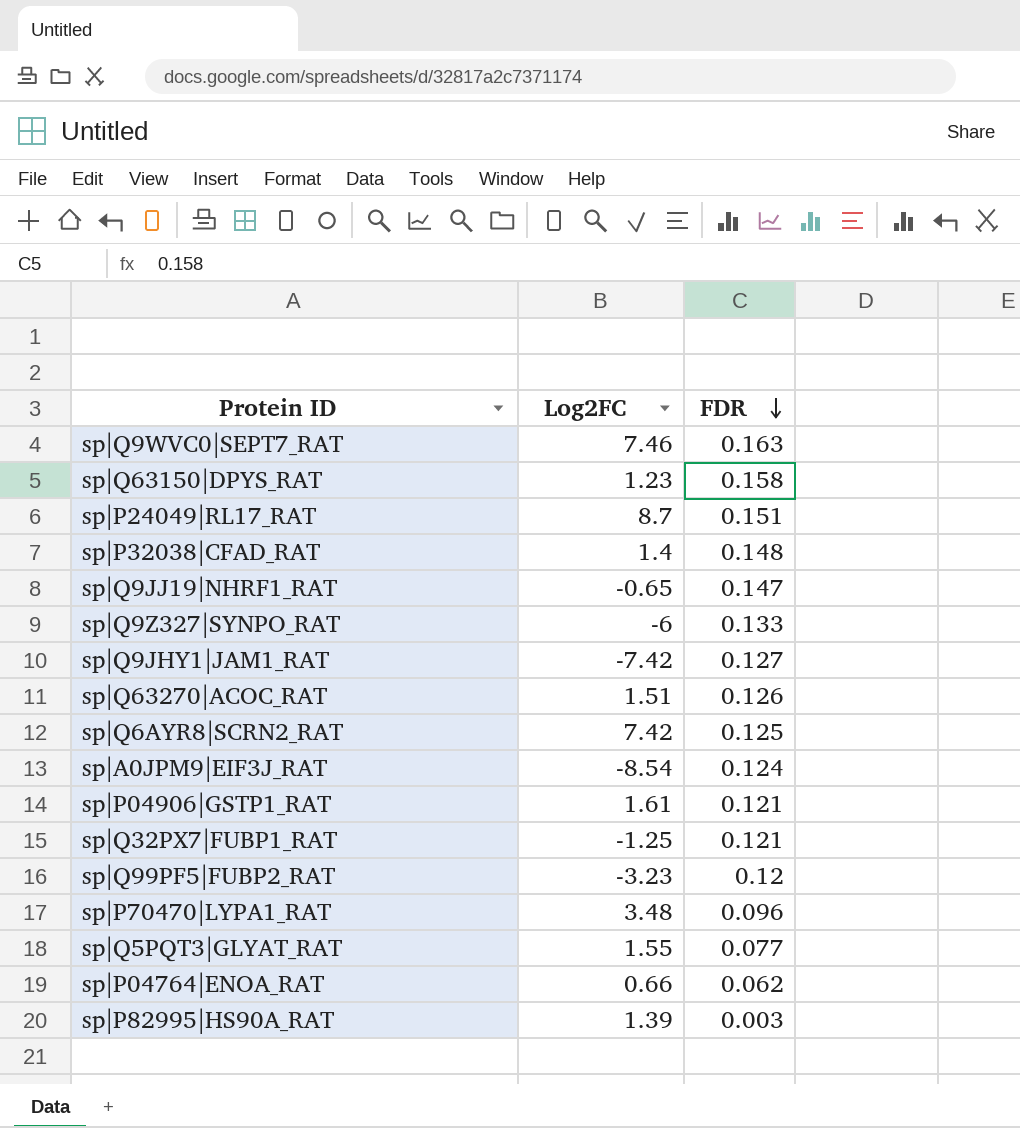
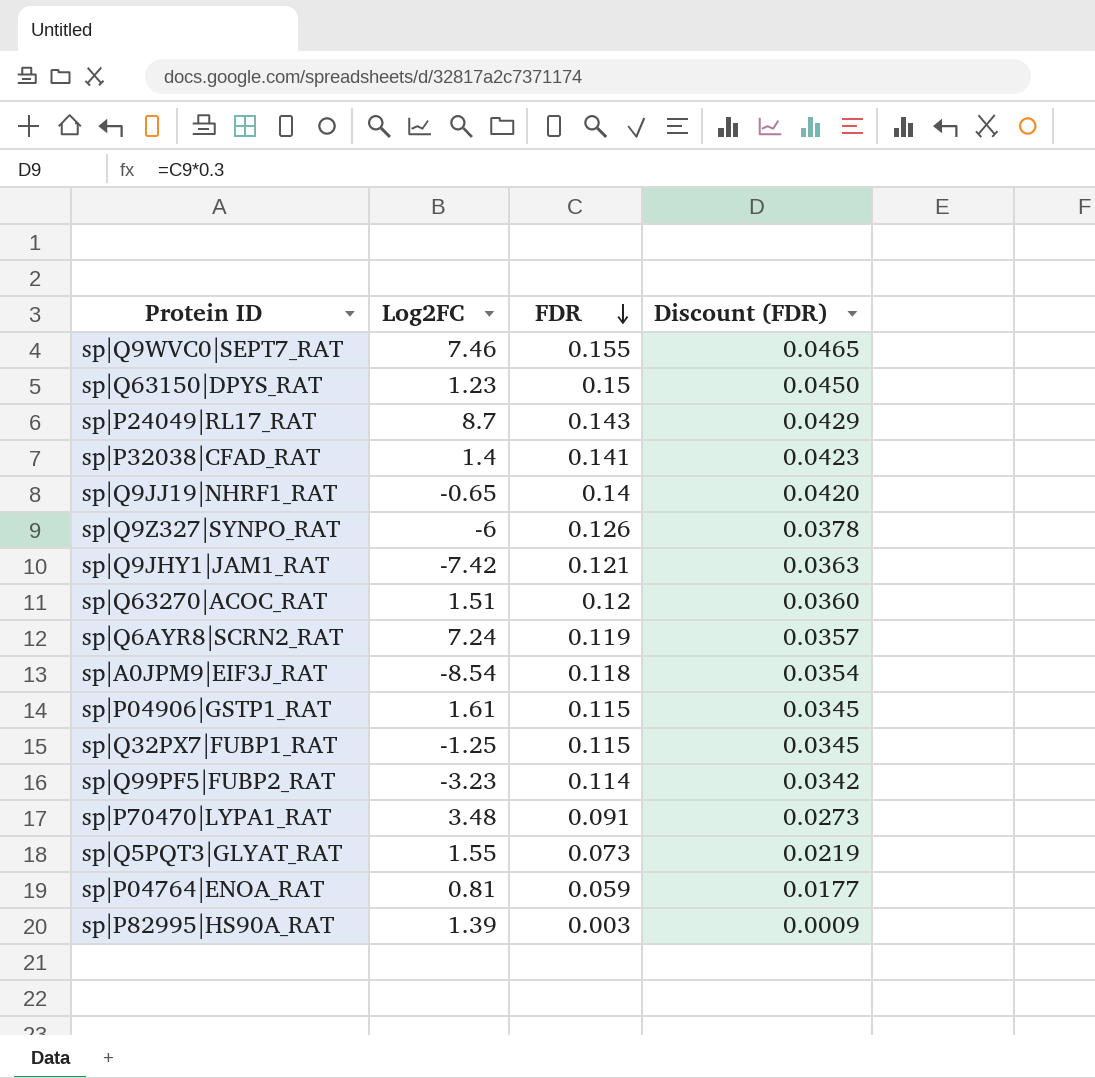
column Discount (FDR) | formula: none -> [FDR] * 0.3
sp|Q9WVC0|SEPT7_RAT | FDR: 0.163 -> 0.155
sp|Q63150|DPYS_RAT | FDR: 0.158 -> 0.15
sp|P24049|RL17_RAT | FDR: 0.151 -> 0.143
sp|P32038|CFAD_RAT | FDR: 0.148 -> 0.141
sp|Q9JJ19|NHRF1_RAT | FDR: 0.147 -> 0.14
sp|Q9Z327|SYNPO_RAT | FDR: 0.133 -> 0.126
sp|Q9JHY1|JAM1_RAT | FDR: 0.127 -> 0.121
sp|Q63270|ACOC_RAT | FDR: 0.126 -> 0.12
sp|Q6AYR8|SCRN2_RAT | Log2FC: 7.42 -> 7.24
sp|Q6AYR8|SCRN2_RAT | FDR: 0.125 -> 0.119
sp|A0JPM9|EIF3J_RAT | FDR: 0.124 -> 0.118
sp|P04906|GSTP1_RAT | FDR: 0.121 -> 0.115
sp|Q32PX7|FUBP1_RAT | FDR: 0.121 -> 0.115
sp|Q99PF5|FUBP2_RAT | FDR: 0.12 -> 0.114
sp|P70470|LYPA1_RAT | FDR: 0.096 -> 0.091
sp|Q5PQT3|GLYAT_RAT | FDR: 0.077 -> 0.073
sp|P04764|ENOA_RAT | Log2FC: 0.66 -> 0.81
sp|P04764|ENOA_RAT | FDR: 0.062 -> 0.059

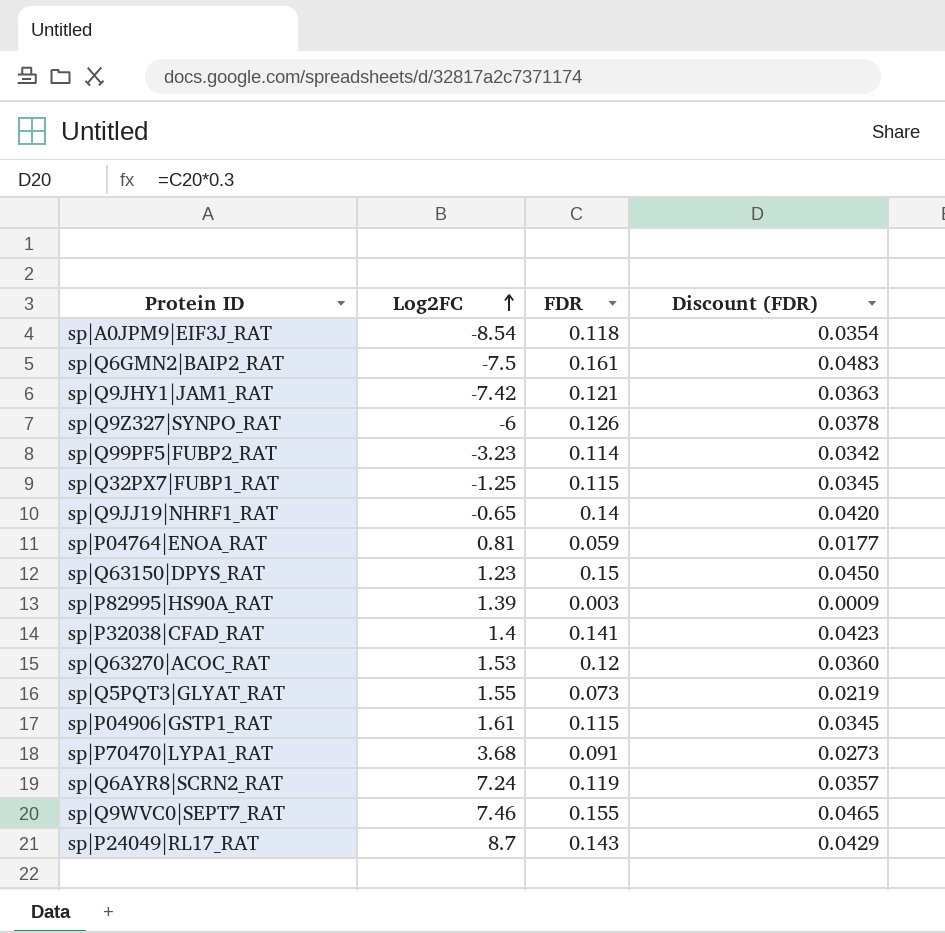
row order: FDR descending -> Log2FC ascending
row sp|Q6GMN2|BAIP2_RAT: none -> -7.5 | 0.161 | 0.0483
sp|Q63270|ACOC_RAT | Log2FC: 1.51 -> 1.53
sp|P70470|LYPA1_RAT | Log2FC: 3.48 -> 3.68

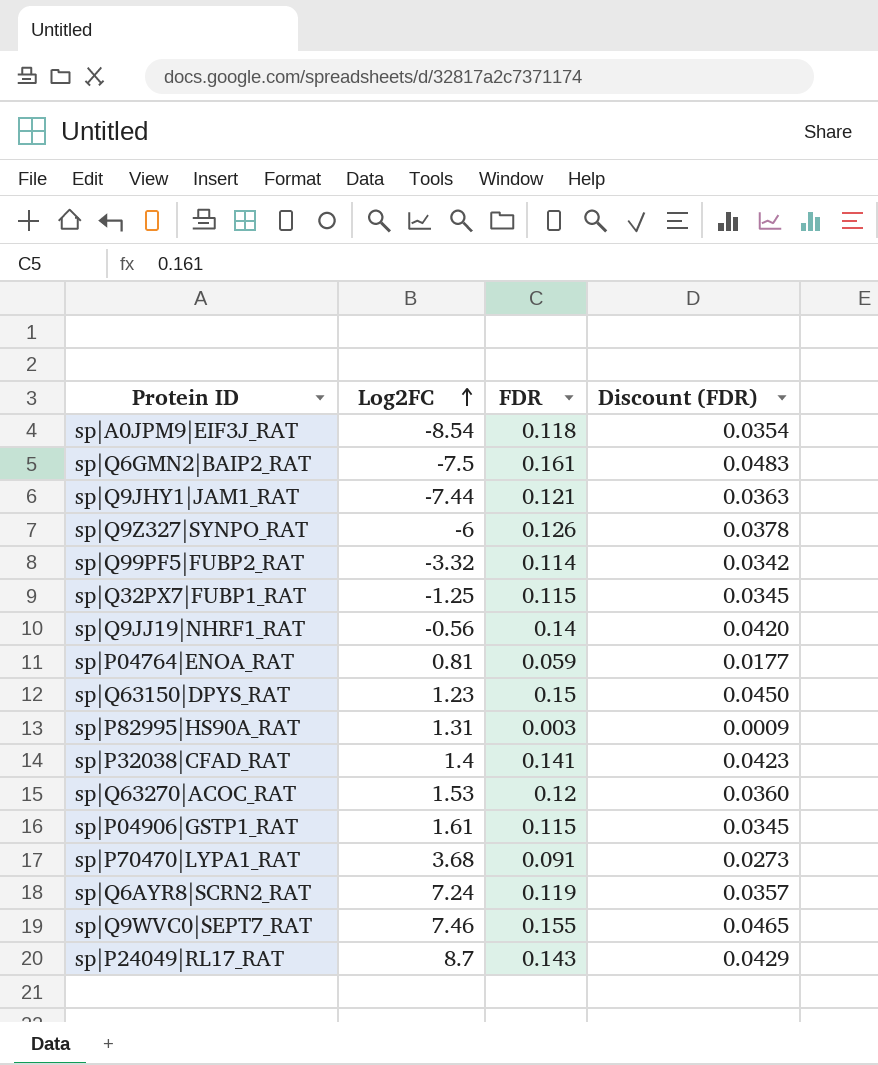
row sp|Q5PQT3|GLYAT_RAT: 1.55 | 0.073 | 0.0219 -> none
sp|Q9JHY1|JAM1_RAT | Log2FC: -7.42 -> -7.44
sp|Q99PF5|FUBP2_RAT | Log2FC: -3.23 -> -3.32
sp|Q9JJ19|NHRF1_RAT | Log2FC: -0.65 -> -0.56
sp|P82995|HS90A_RAT | Log2FC: 1.39 -> 1.31

